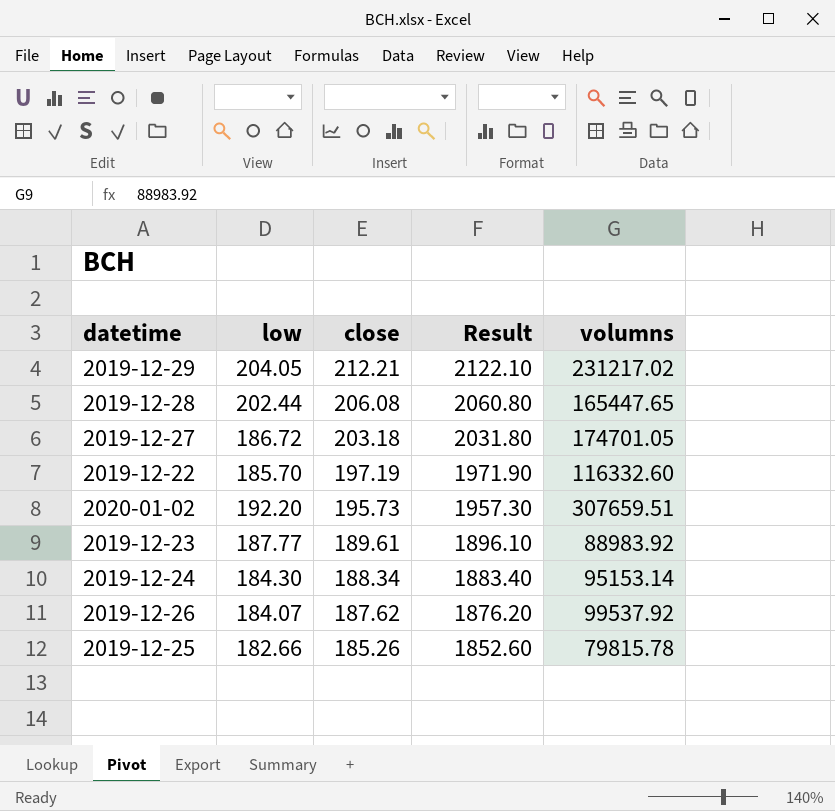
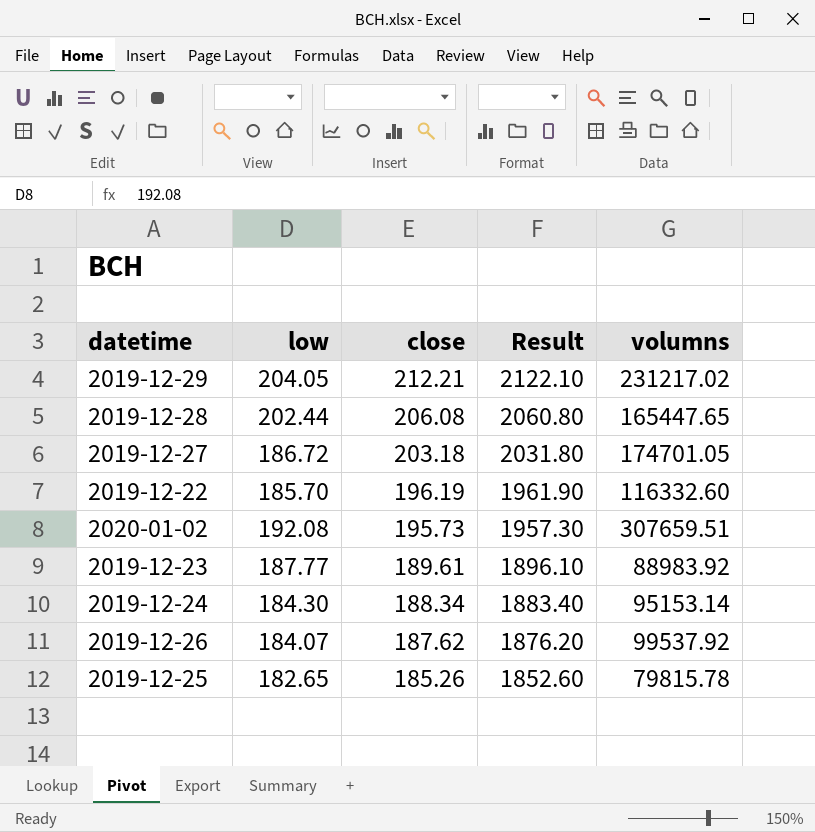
2019-12-22 | close: 197.19 -> 196.19
2019-12-22 | Result: 1971.90 -> 1961.90
2020-01-02 | low: 192.20 -> 192.08
2019-12-25 | low: 182.66 -> 182.65

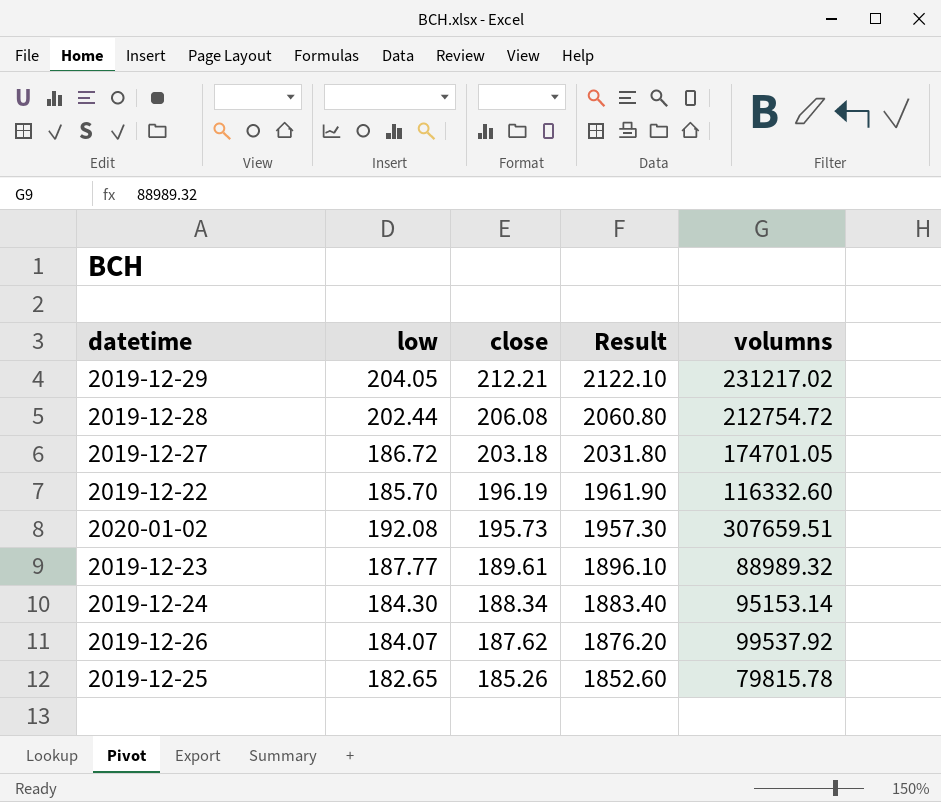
2019-12-28 | volumns: 165447.65 -> 212754.72
2019-12-23 | volumns: 88983.92 -> 88989.32

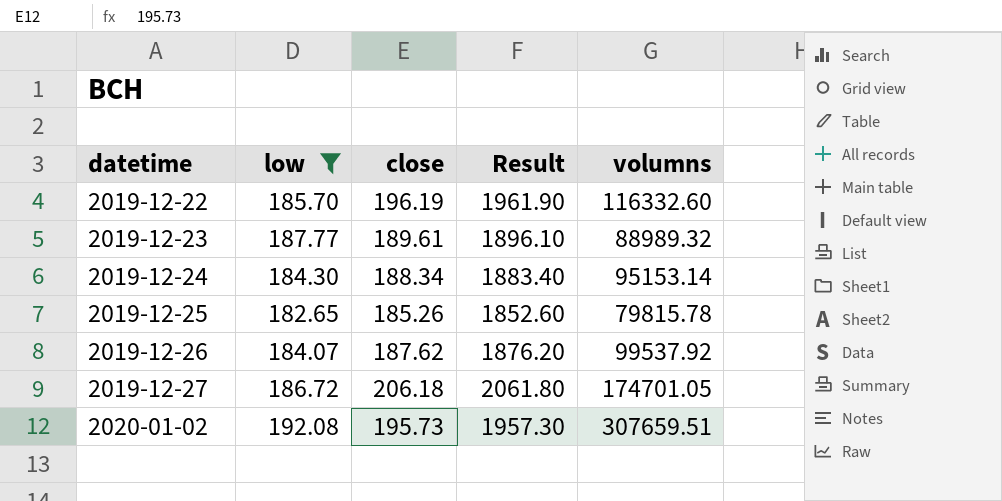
filter: none -> low <= 192.08
row order: close descending -> datetime ascending
2019-12-27 | close: 203.18 -> 206.18
2019-12-27 | Result: 2031.80 -> 2061.80

